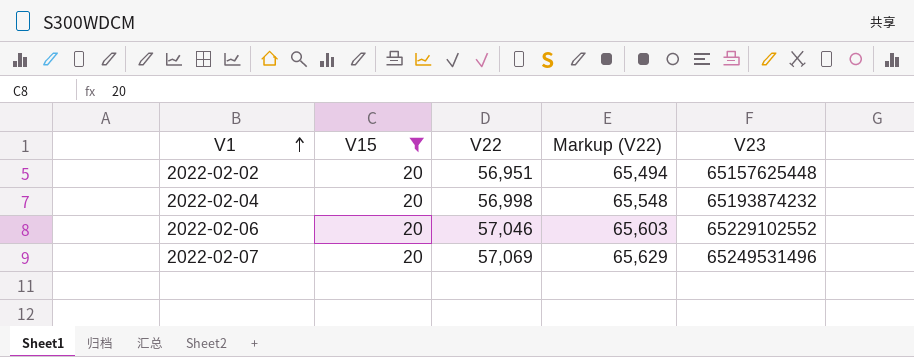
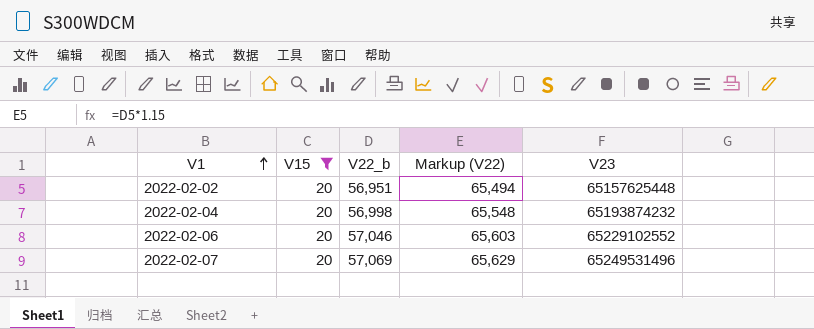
column name: V22 -> V22_b

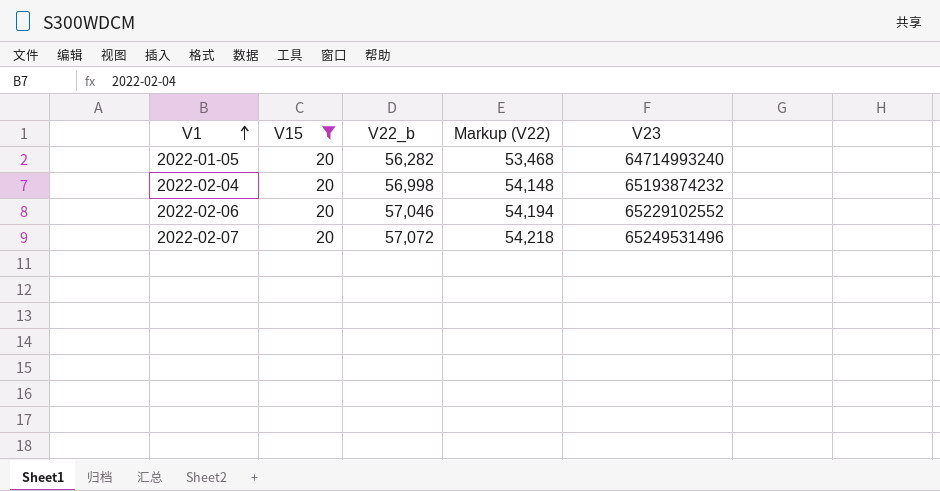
column Markup (V22) | formula: [V22_b] * 1.15 -> [V22_b] * 0.95
row 2022-02-02: 20 | 56,951 | 65,494 | 65157625448 -> none
row 2022-01-05: none -> 20 | 56,282 | 53,468 | 64714993240
2022-02-07 | V22_b: 57,069 -> 57,072

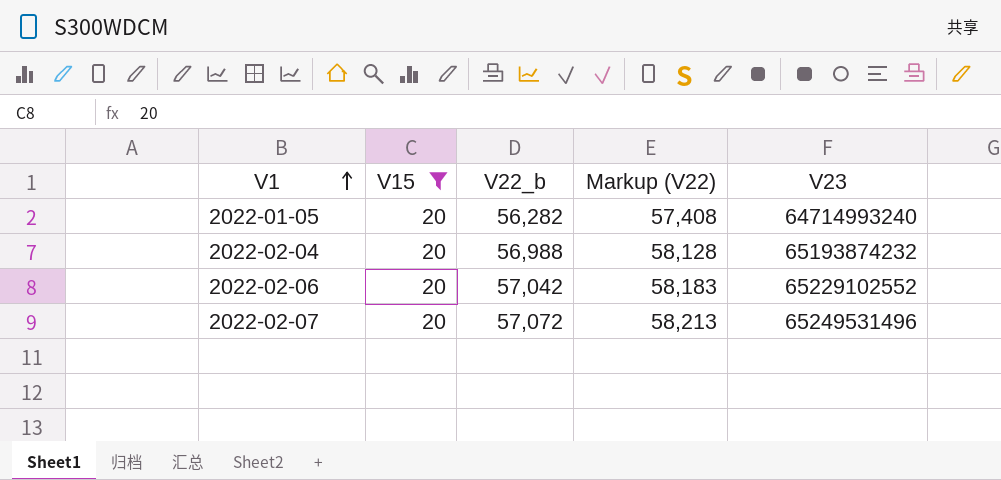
column Markup (V22) | formula: [V22_b] * 0.95 -> [V22_b] * 1.02
2022-02-04 | V22_b: 56,998 -> 56,988
2022-02-06 | V22_b: 57,046 -> 57,042

